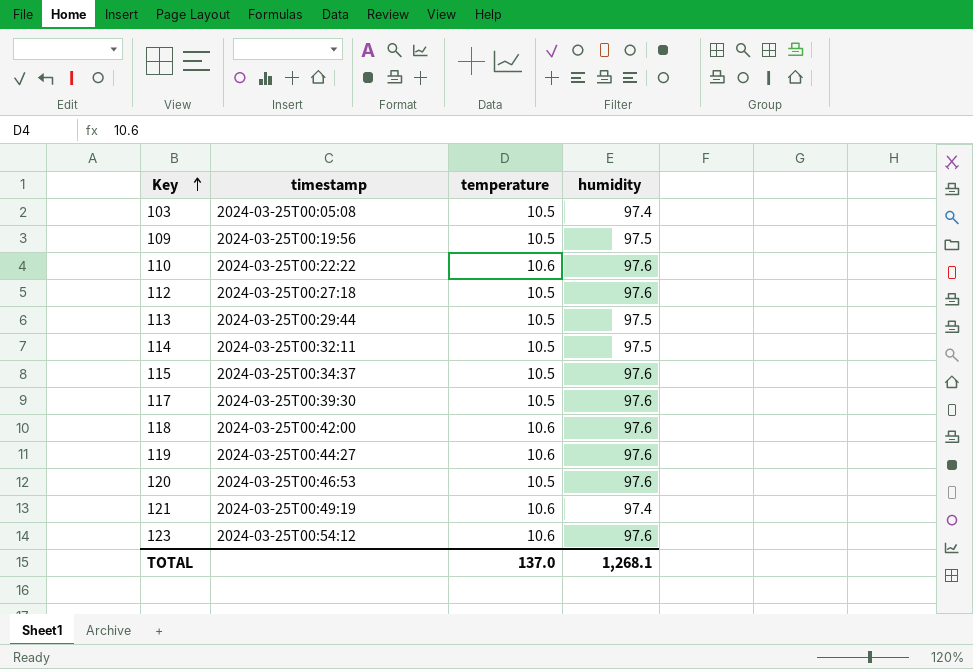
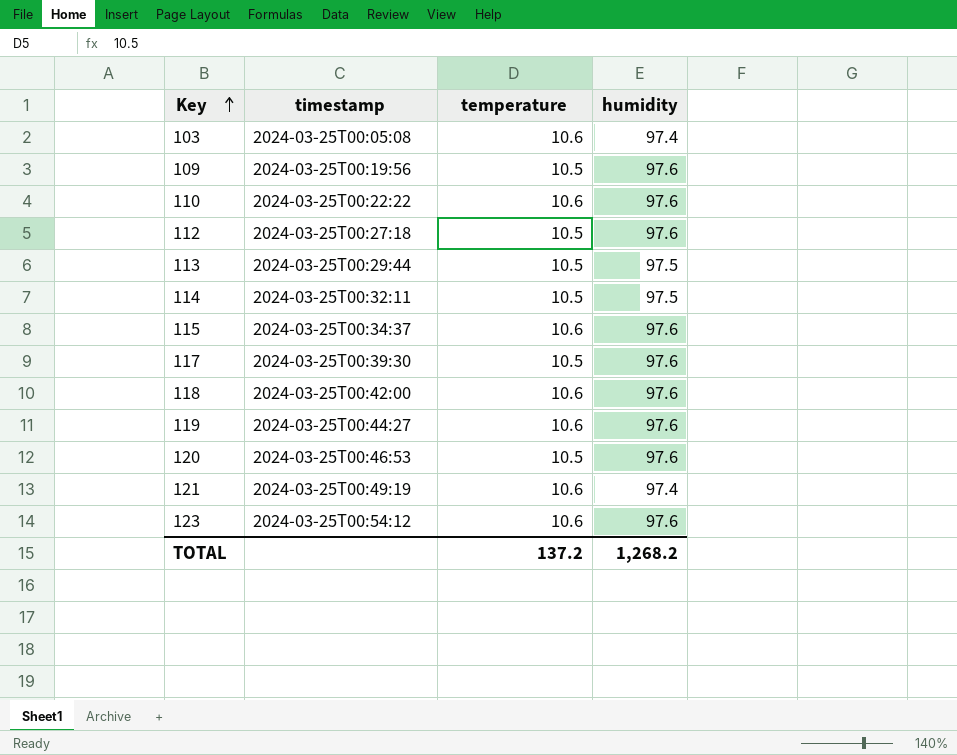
103 | temperature: 10.5 -> 10.6
109 | humidity: 97.5 -> 97.6
115 | temperature: 10.5 -> 10.6
TOTAL | temperature: 137.0 -> 137.2
TOTAL | humidity: 1,268.1 -> 1,268.2

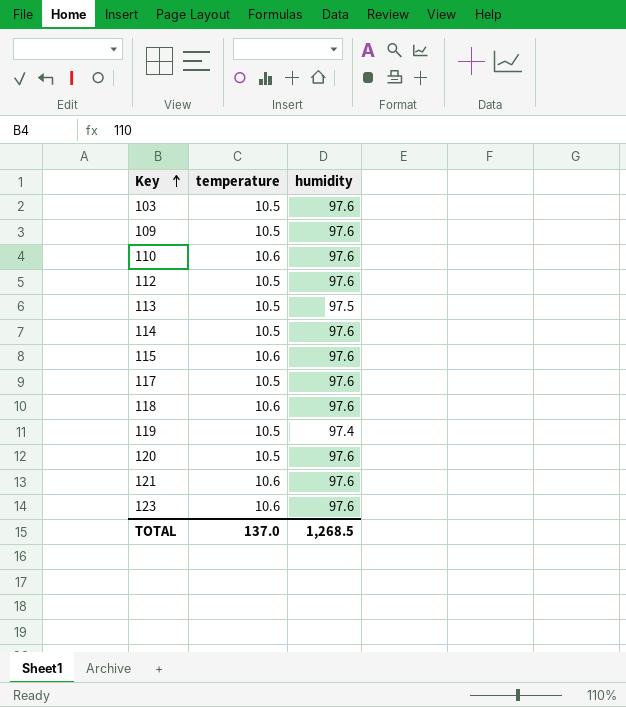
column timestamp | position: 2 -> none
103 | temperature: 10.6 -> 10.5
103 | humidity: 97.4 -> 97.6
114 | humidity: 97.5 -> 97.6
119 | temperature: 10.6 -> 10.5
119 | humidity: 97.6 -> 97.4
121 | humidity: 97.4 -> 97.6
TOTAL | temperature: 137.2 -> 137.0
TOTAL | humidity: 1,268.2 -> 1,268.5

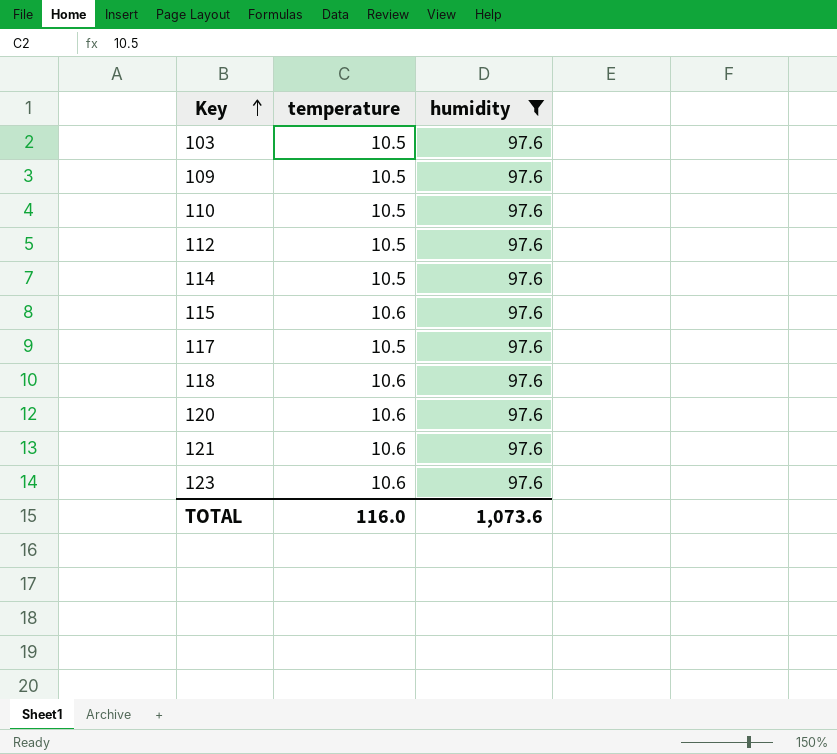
filter: none -> humidity = 97.6
110 | temperature: 10.6 -> 10.5
120 | temperature: 10.5 -> 10.6
TOTAL | temperature: 137.0 -> 116.0
TOTAL | humidity: 1,268.5 -> 1,073.6

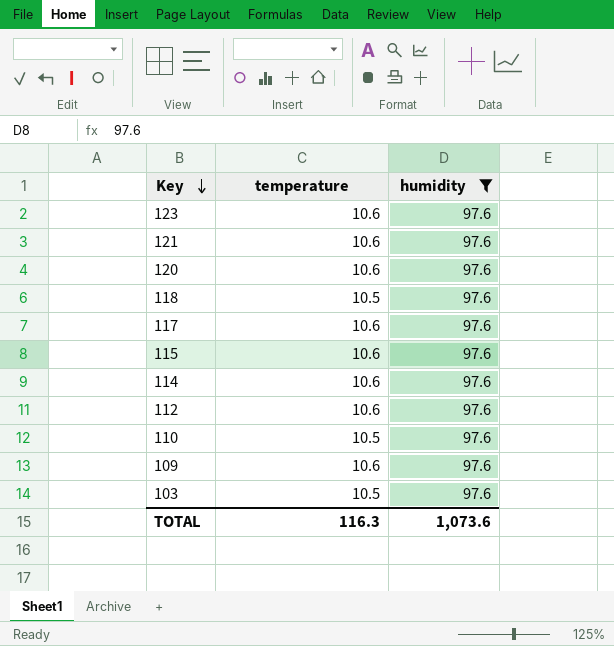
row order: Key ascending -> Key descending
118 | temperature: 10.6 -> 10.5
117 | temperature: 10.5 -> 10.6
114 | temperature: 10.5 -> 10.6
112 | temperature: 10.5 -> 10.6
109 | temperature: 10.5 -> 10.6
TOTAL | temperature: 116.0 -> 116.3

